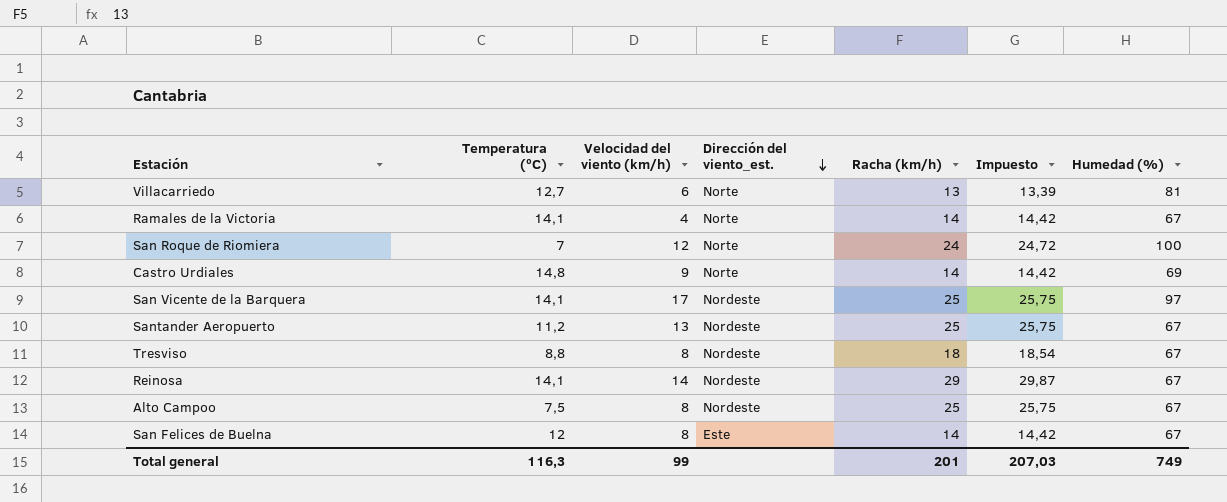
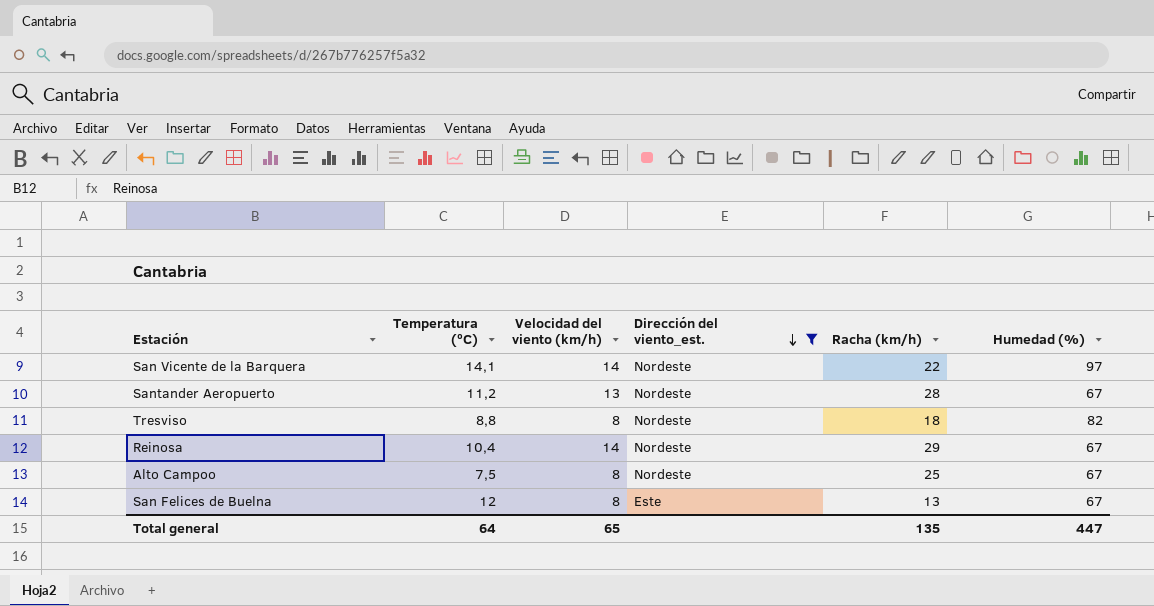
filter: none -> Dirección del viento_est. != Norte
column Impuesto | formula: [Racha (km/h)] * 1,03 -> none
San Vicente de la Barquera | Velocidad del viento (km/h): 17 -> 14
San Vicente de la Barquera | Racha (km/h): 25 -> 22
Santander Aeropuerto | Racha (km/h): 25 -> 28
Tresviso | Humedad (%): 67 -> 82
Reinosa | Temperatura (ºC): 14,1 -> 10,4
San Felices de Buelna | Racha (km/h): 14 -> 13
Total general | Temperatura (ºC): 116,3 -> 64
Total general | Velocidad del viento (km/h): 99 -> 65
Total general | Racha (km/h): 201 -> 135
Total general | Humedad (%): 749 -> 447

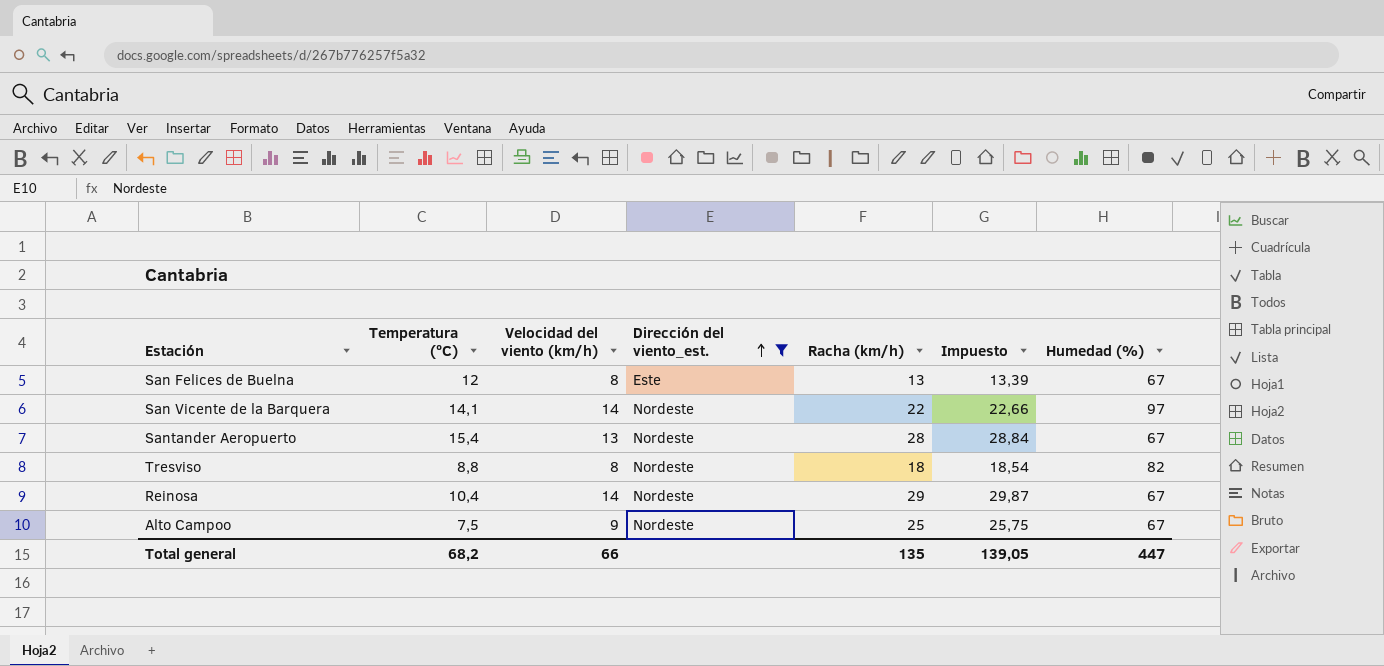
row order: Dirección del viento_est. descending -> Dirección del viento_est. ascending
column Impuesto | formula: none -> [Racha (km/h)] * 1,03
Santander Aeropuerto | Temperatura (ºC): 11,2 -> 15,4
Alto Campoo | Velocidad del viento (km/h): 8 -> 9
Total general | Temperatura (ºC): 64 -> 68,2
Total general | Velocidad del viento (km/h): 65 -> 66

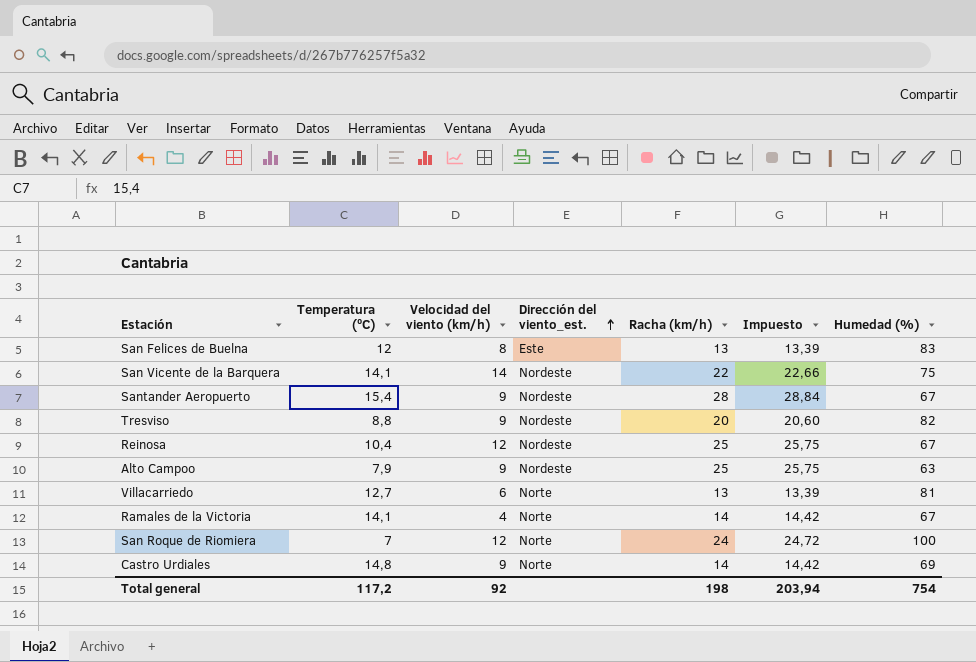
filter: Dirección del viento_est. != Norte -> none
San Felices de Buelna | Humedad (%): 67 -> 83
San Vicente de la Barquera | Humedad (%): 97 -> 75
Santander Aeropuerto | Velocidad del viento (km/h): 13 -> 9
Tresviso | Velocidad del viento (km/h): 8 -> 9
Tresviso | Racha (km/h): 18 -> 20
Tresviso | Impuesto: 18,54 -> 20,60
Reinosa | Velocidad del viento (km/h): 14 -> 12
Reinosa | Racha (km/h): 29 -> 25
Reinosa | Impuesto: 29,87 -> 25,75
Alto Campoo | Temperatura (ºC): 7,5 -> 7,9
Alto Campoo | Humedad (%): 67 -> 63
Total general | Temperatura (ºC): 68,2 -> 117,2
Total general | Velocidad del viento (km/h): 66 -> 92
Total general | Racha (km/h): 135 -> 198
Total general | Impuesto: 139,05 -> 203,94
Total general | Humedad (%): 447 -> 754

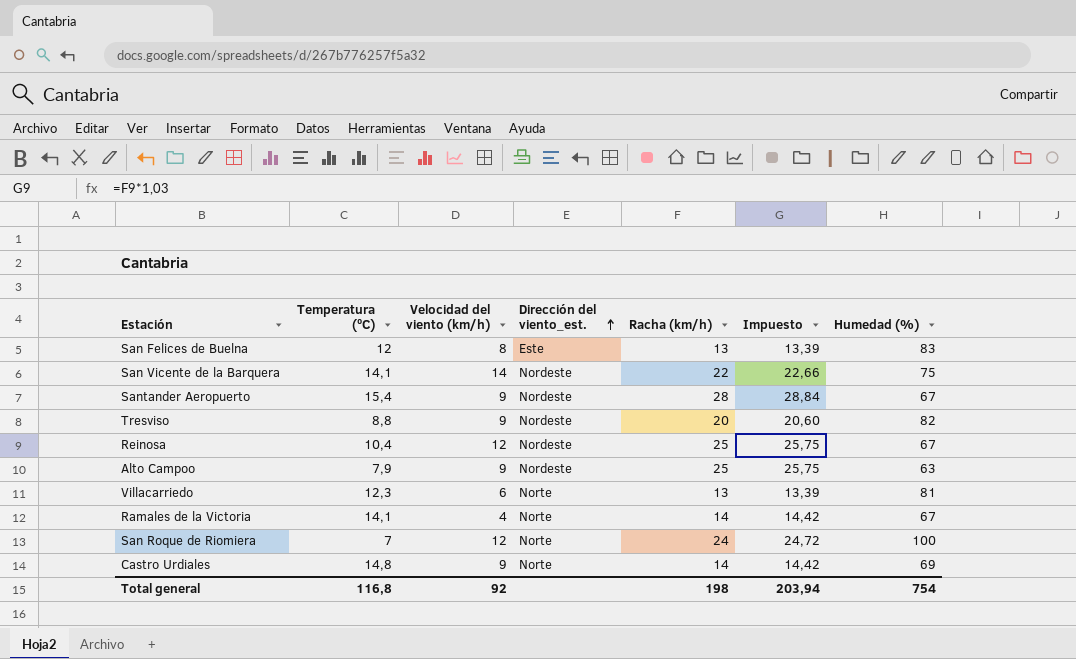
Villacarriedo | Temperatura (ºC): 12,7 -> 12,3
Total general | Temperatura (ºC): 117,2 -> 116,8

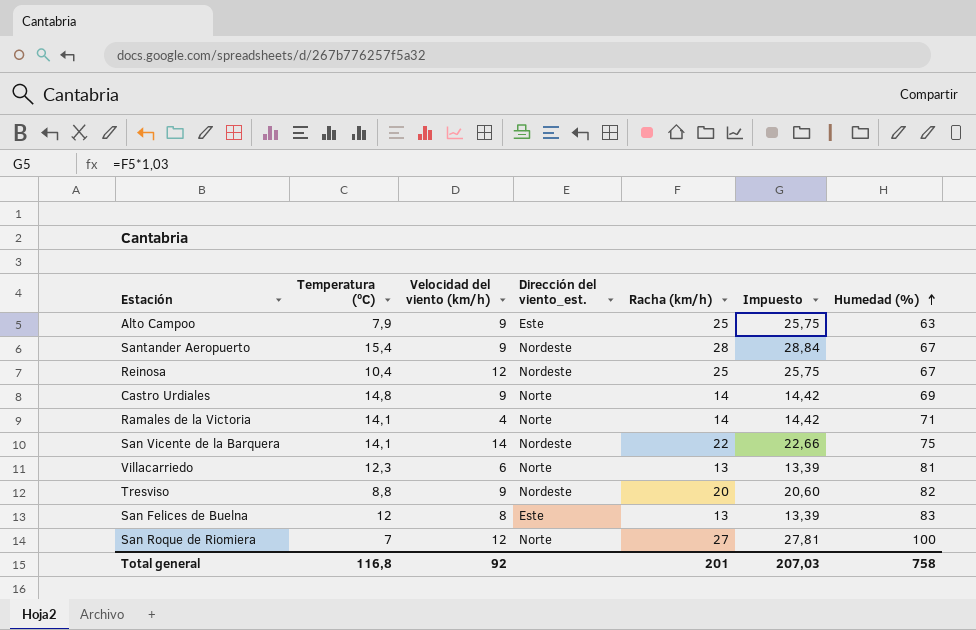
row order: Dirección del viento_est. ascending -> Humedad (%) ascending
Alto Campoo | Dirección del viento_est.: Nordeste -> Este
Ramales de la Victoria | Humedad (%): 67 -> 71
San Roque de Riomiera | Racha (km/h): 24 -> 27
San Roque de Riomiera | Impuesto: 24,72 -> 27,81
Total general | Racha (km/h): 198 -> 201
Total general | Impuesto: 203,94 -> 207,03
Total general | Humedad (%): 754 -> 758

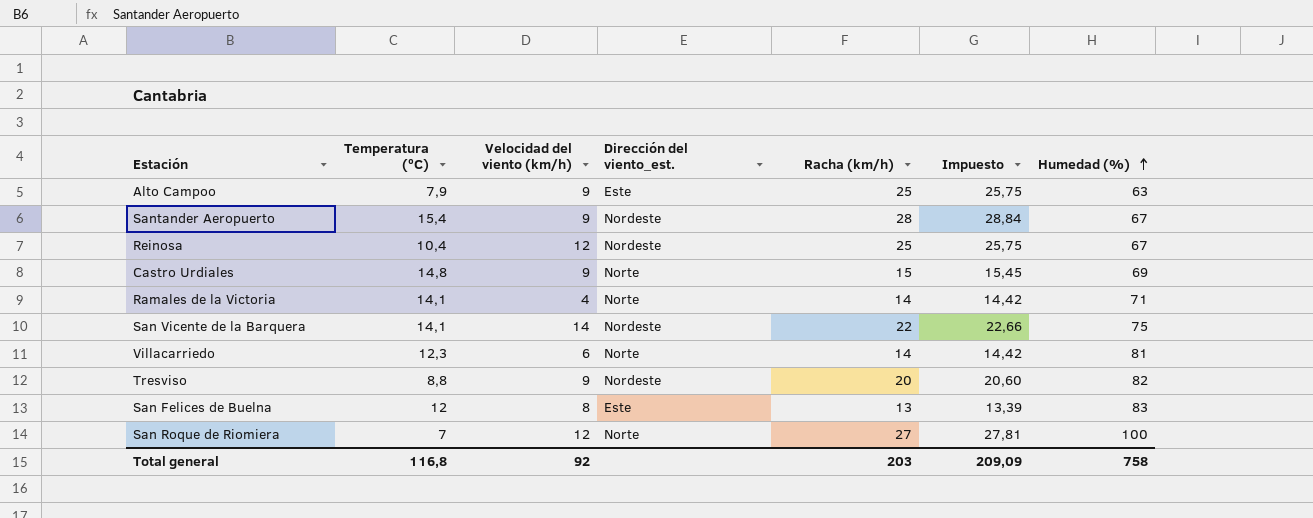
Castro Urdiales | Racha (km/h): 14 -> 15
Castro Urdiales | Impuesto: 14,42 -> 15,45
Villacarriedo | Racha (km/h): 13 -> 14
Villacarriedo | Impuesto: 13,39 -> 14,42
Total general | Racha (km/h): 201 -> 203
Total general | Impuesto: 207,03 -> 209,09

